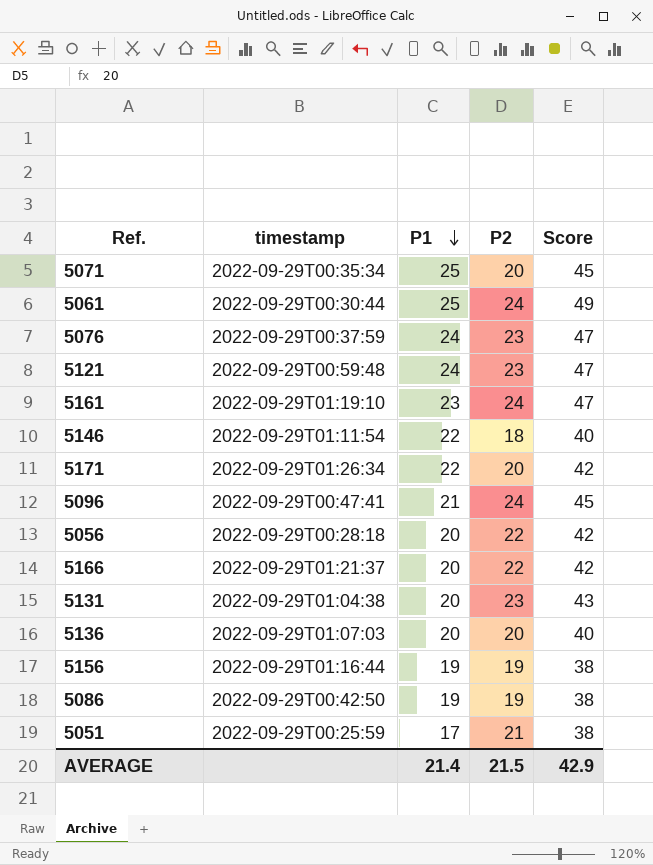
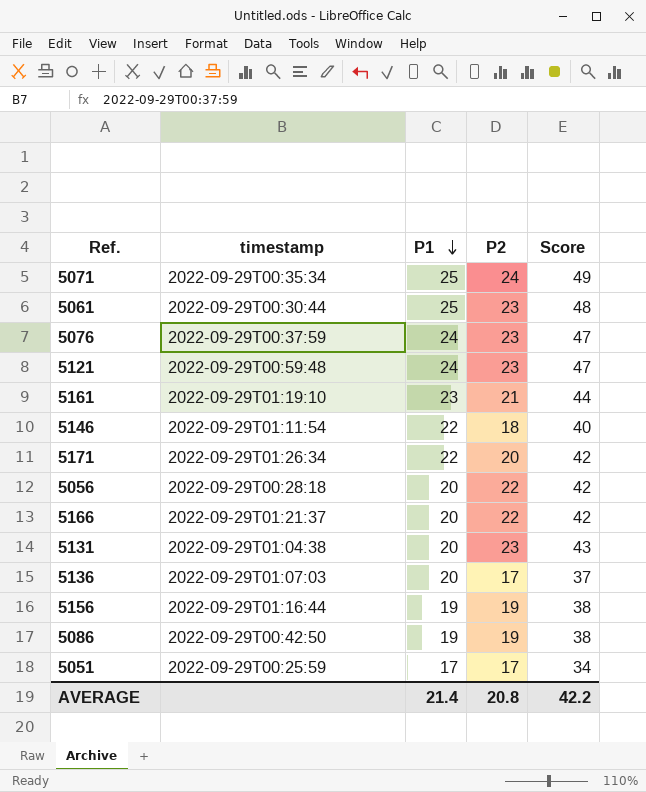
row 5096: 2022-09-29T00:47:41 | 21 | 24 | 45 -> none
5071 | P2: 20 -> 24
5071 | Score: 45 -> 49
5061 | P2: 24 -> 23
5061 | Score: 49 -> 48
5161 | P2: 24 -> 21
5161 | Score: 47 -> 44
5136 | P2: 20 -> 17
5136 | Score: 40 -> 37
5051 | P2: 21 -> 17
5051 | Score: 38 -> 34
AVERAGE | P2: 21.5 -> 20.8
AVERAGE | Score: 42.9 -> 42.2

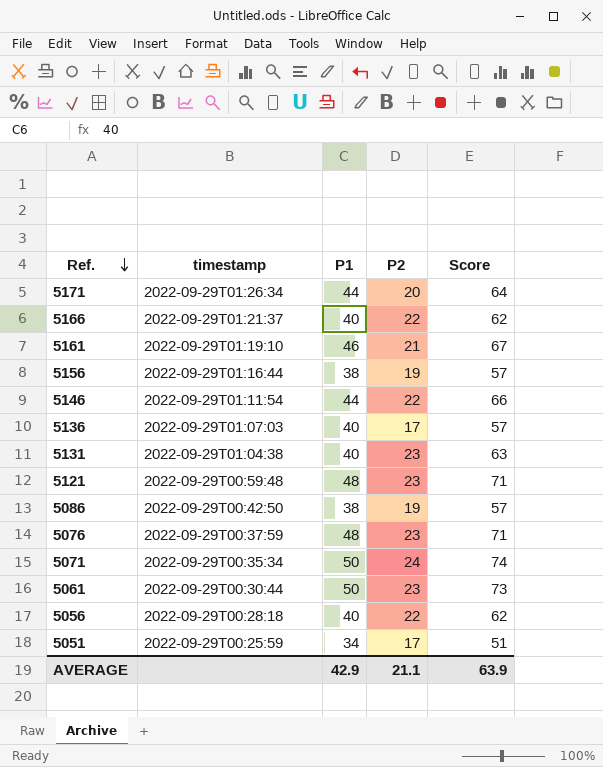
row order: P1 descending -> Ref. descending
5171 | P1: 22 -> 44
5171 | Score: 42 -> 64
5166 | P1: 20 -> 40
5166 | Score: 42 -> 62
5161 | P1: 23 -> 46
5161 | Score: 44 -> 67
5156 | P1: 19 -> 38
5156 | Score: 38 -> 57
5146 | P1: 22 -> 44
5146 | P2: 18 -> 22
5146 | Score: 40 -> 66
5136 | P1: 20 -> 40
5136 | Score: 37 -> 57
5131 | P1: 20 -> 40
5131 | Score: 43 -> 63
5121 | P1: 24 -> 48
5121 | Score: 47 -> 71
5086 | P1: 19 -> 38
5086 | Score: 38 -> 57
5076 | P1: 24 -> 48
5076 | Score: 47 -> 71
5071 | P1: 25 -> 50
5071 | Score: 49 -> 74
5061 | P1: 25 -> 50
5061 | Score: 48 -> 73
5056 | P1: 20 -> 40
5056 | Score: 42 -> 62
5051 | P1: 17 -> 34
5051 | Score: 34 -> 51
AVERAGE | P1: 21.4 -> 42.9
AVERAGE | P2: 20.8 -> 21.1
AVERAGE | Score: 42.2 -> 63.9

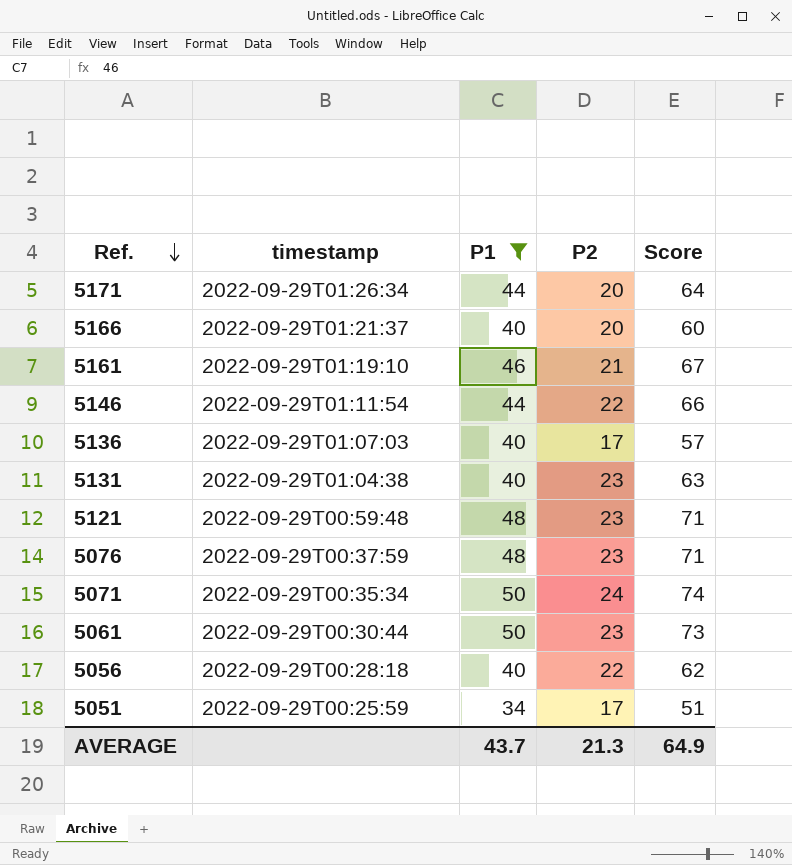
filter: none -> P1 != 38
5166 | P2: 22 -> 20
5166 | Score: 62 -> 60
AVERAGE | P1: 42.9 -> 43.7
AVERAGE | P2: 21.1 -> 21.3
AVERAGE | Score: 63.9 -> 64.9

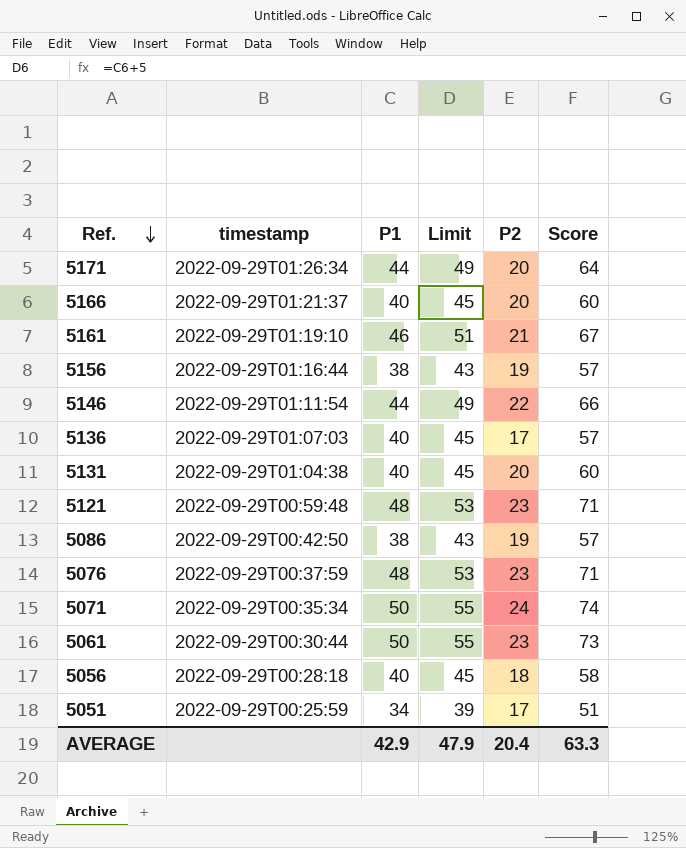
filter: P1 != 38 -> none
column Limit | formula: none -> [P1] + 5
5131 | P2: 23 -> 20
5131 | Score: 63 -> 60
5056 | P2: 22 -> 18
5056 | Score: 62 -> 58
AVERAGE | P1: 43.7 -> 42.9
AVERAGE | P2: 21.3 -> 20.4
AVERAGE | Score: 64.9 -> 63.3

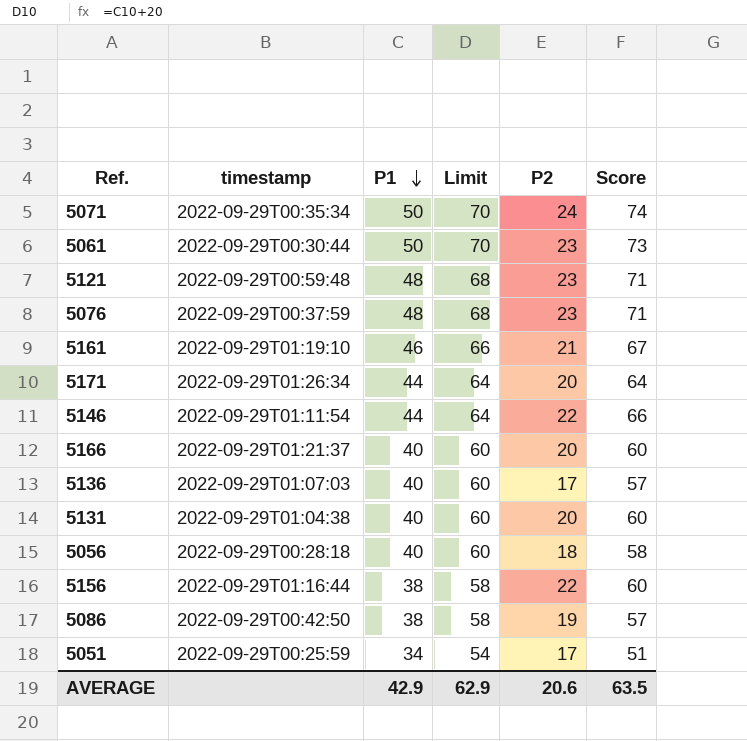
row order: Ref. descending -> P1 descending
column Limit | formula: [P1] + 5 -> [P1] + 20
5156 | P2: 19 -> 22
5156 | Score: 57 -> 60
AVERAGE | Limit: 47.9 -> 62.9
AVERAGE | P2: 20.4 -> 20.6
AVERAGE | Score: 63.3 -> 63.5

